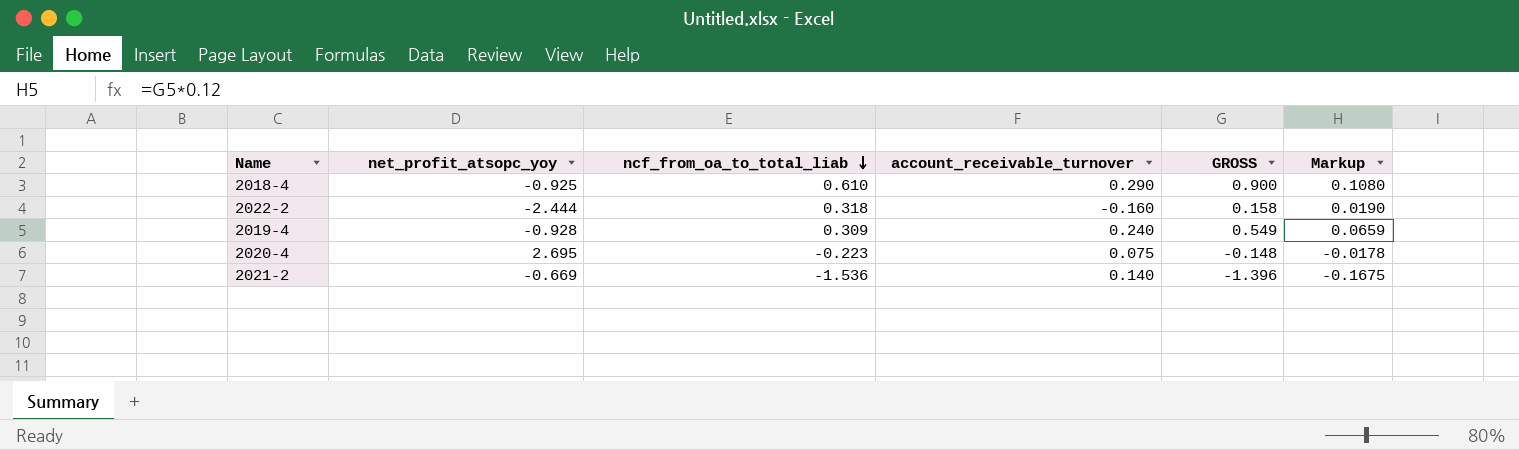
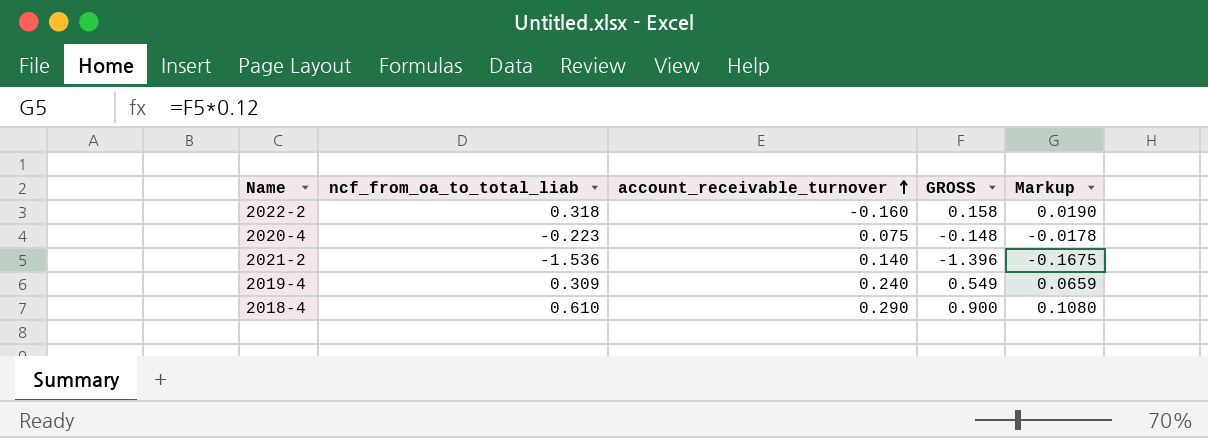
row order: ncf_from_oa_to_total_liab descending -> account_receivable_turnover ascending
column net_profit_atsopc_yoy | position: 2 -> none

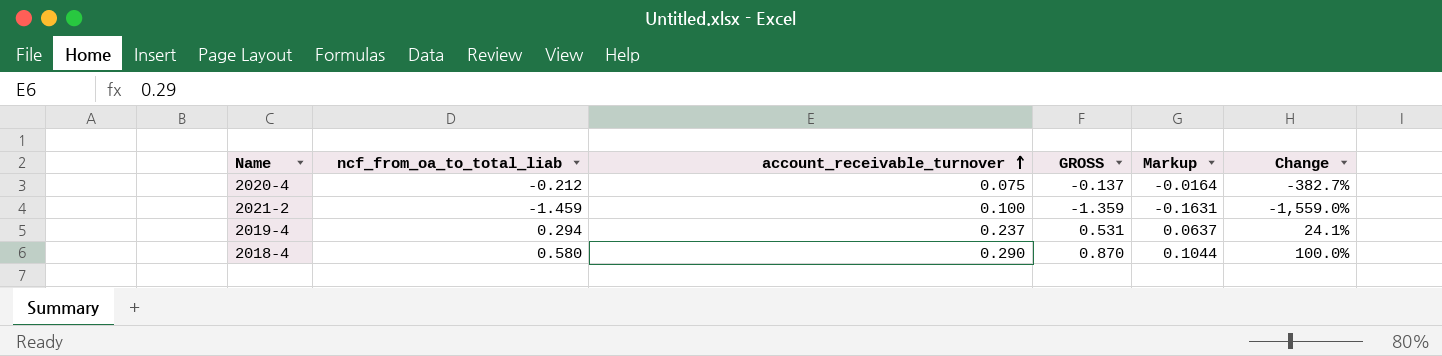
column Change | formula: none -> ([ncf_from_oa_to_total_liab] - [account_receivable_turnover]) / [account_receivable_turnover]
row 2022-2: 0.318 | -0.160 | 0.158 | 0.0190 -> none
2020-4 | ncf_from_oa_to_total_liab: -0.223 -> -0.212
2020-4 | GROSS: -0.148 -> -0.137
2020-4 | Markup: -0.0178 -> -0.0164
2021-2 | ncf_from_oa_to_total_liab: -1.536 -> -1.459
2021-2 | account_receivable_turnover: 0.140 -> 0.100
2021-2 | GROSS: -1.396 -> -1.359
2021-2 | Markup: -0.1675 -> -0.1631
2019-4 | ncf_from_oa_to_total_liab: 0.309 -> 0.294
2019-4 | account_receivable_turnover: 0.240 -> 0.237
2019-4 | GROSS: 0.549 -> 0.531
2019-4 | Markup: 0.0659 -> 0.0637
2018-4 | ncf_from_oa_to_total_liab: 0.610 -> 0.580
2018-4 | GROSS: 0.900 -> 0.870
2018-4 | Markup: 0.1080 -> 0.1044

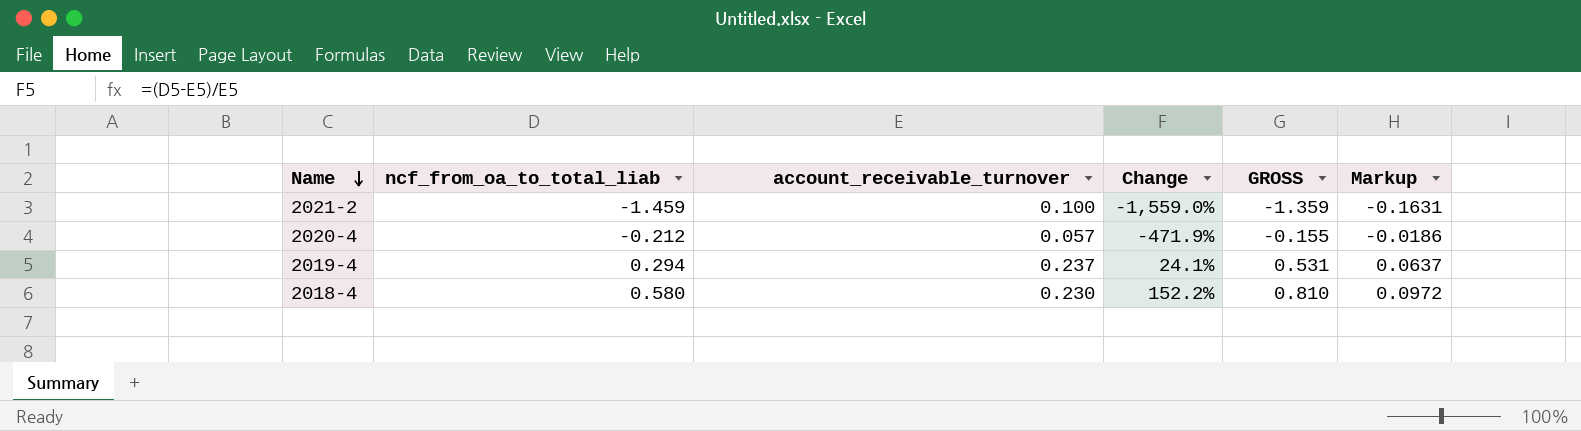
row order: account_receivable_turnover ascending -> Name descending
column Change | position: 6 -> 4
2020-4 | account_receivable_turnover: 0.075 -> 0.057
2020-4 | Change: -382.7% -> -471.9%
2020-4 | GROSS: -0.137 -> -0.155
2020-4 | Markup: -0.0164 -> -0.0186
2018-4 | account_receivable_turnover: 0.290 -> 0.230
2018-4 | Change: 100.0% -> 152.2%
2018-4 | GROSS: 0.870 -> 0.810
2018-4 | Markup: 0.1044 -> 0.0972

